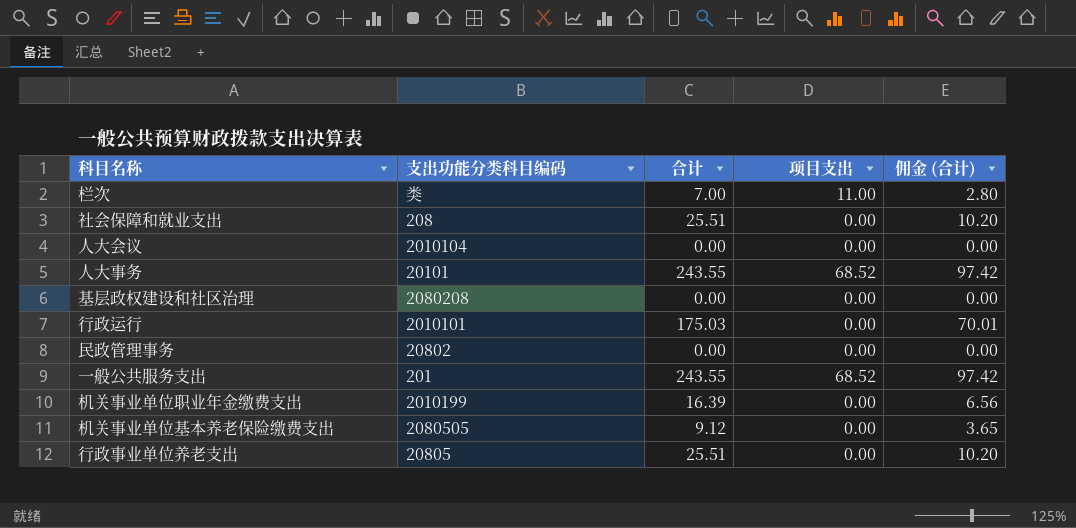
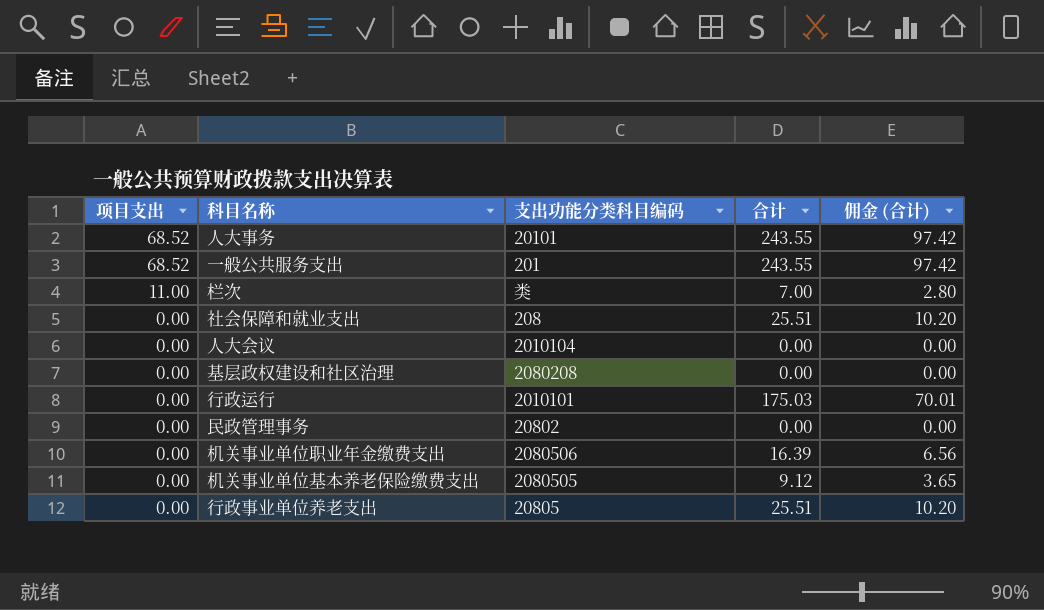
row order: none -> 项目支出 descending
column 项目支出 | position: 4 -> 1
机关事业单位职业年金缴费支出 | 支出功能分类科目编码: 2010199 -> 2080506

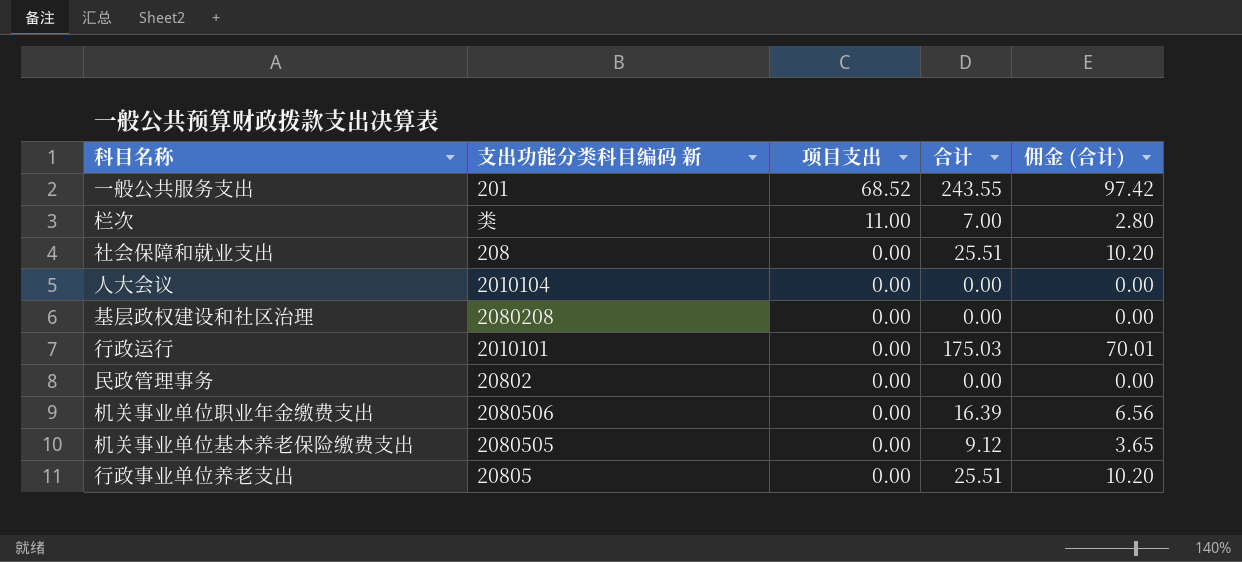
column name: 支出功能分类科目编码 -> 支出功能分类科目编码 新
column 项目支出 | position: 1 -> 3
row 人大事务: 68.52 | 20101 | 243.55 | 97.42 -> none

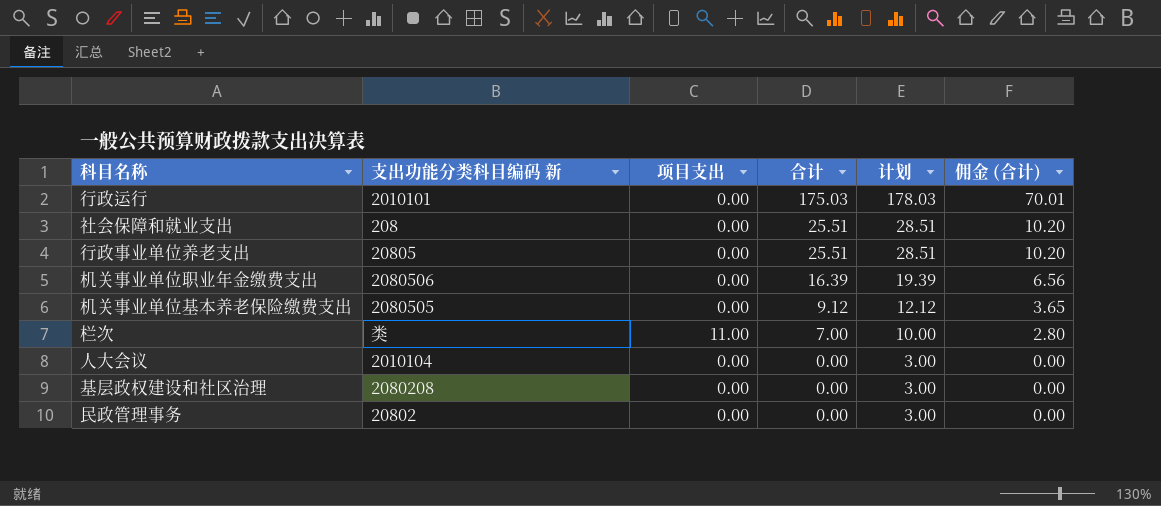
row order: 项目支出 descending -> 合计 descending
column 计划 | formula: none -> [合计] + 3
row 一般公共服务支出: 201 | 68.52 | 243.55 | 97.42 -> none

